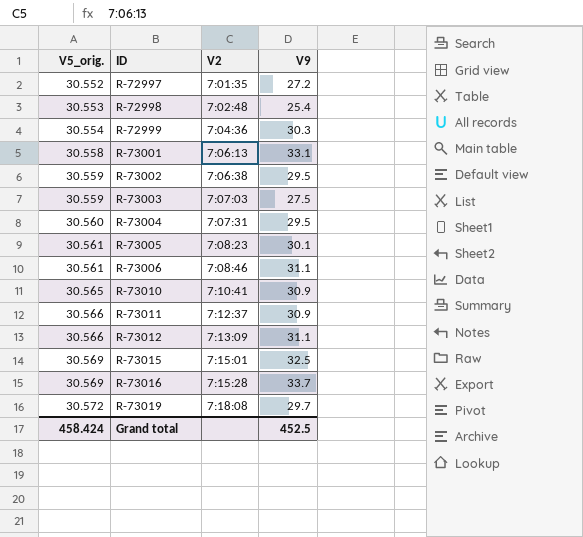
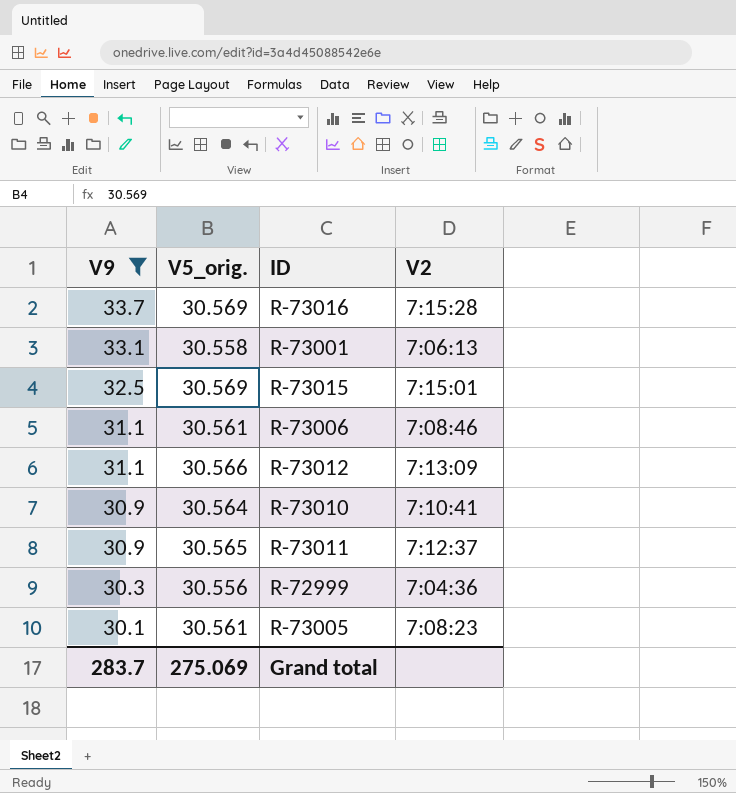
filter: none -> V9 >= 30.1
row order: V5_orig. ascending -> V9 descending
column V9 | position: 4 -> 1
R-73010 | V5_orig.: 30.565 -> 30.564
R-73011 | V5_orig.: 30.566 -> 30.565
R-72999 | V5_orig.: 30.554 -> 30.556
Grand total | V9: 452.5 -> 283.7
Grand total | V5_orig.: 458.424 -> 275.069

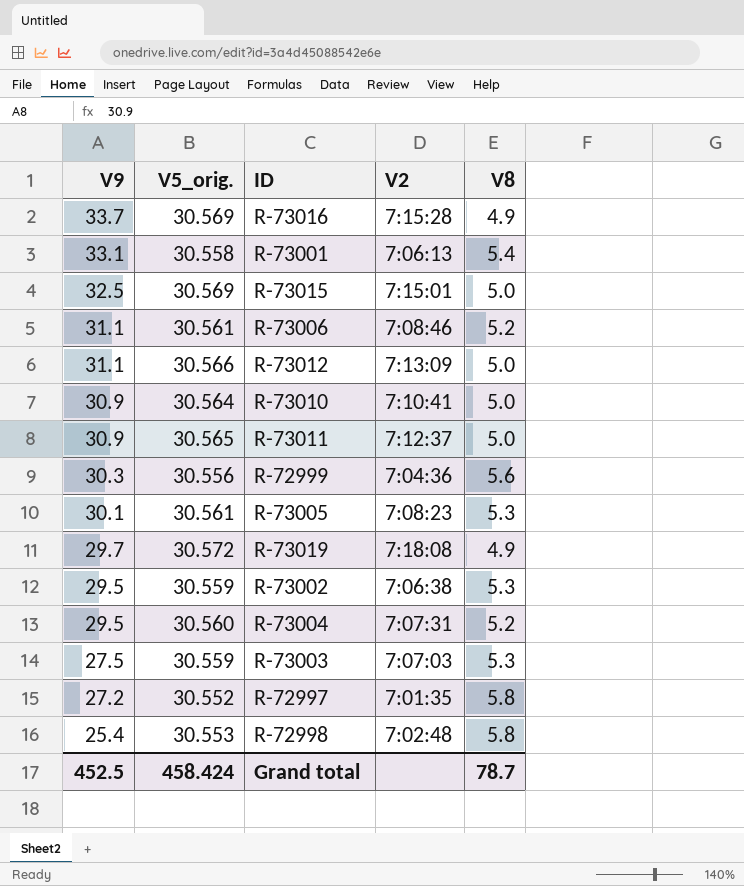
filter: V9 >= 30.1 -> none
column V8 | position: none -> 5
Grand total | V9: 283.7 -> 452.5
Grand total | V5_orig.: 275.069 -> 458.424

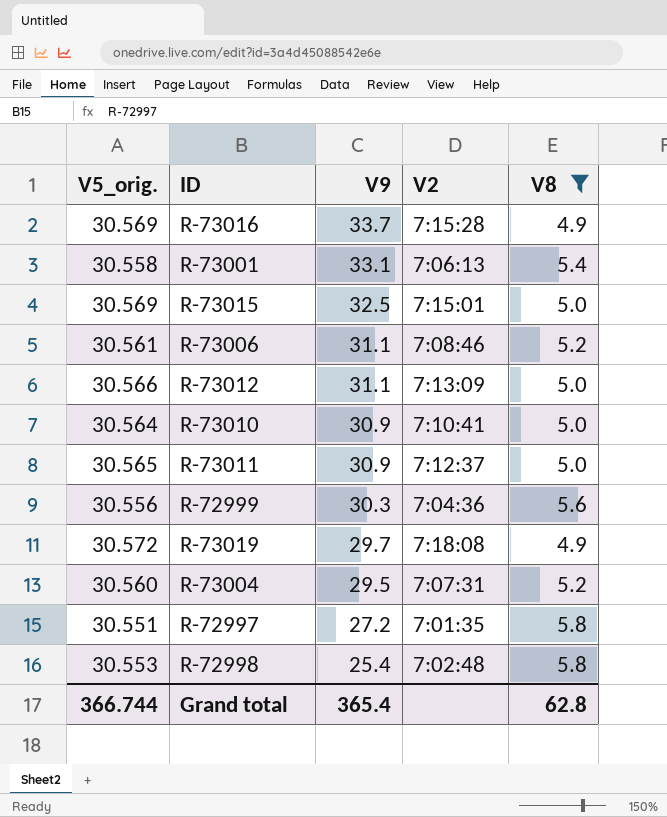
filter: none -> V8 != 5.3
column V9 | position: 1 -> 3
R-72997 | V5_orig.: 30.552 -> 30.551
Grand total | V5_orig.: 458.424 -> 366.744
Grand total | V9: 452.5 -> 365.4
Grand total | V8: 78.7 -> 62.8

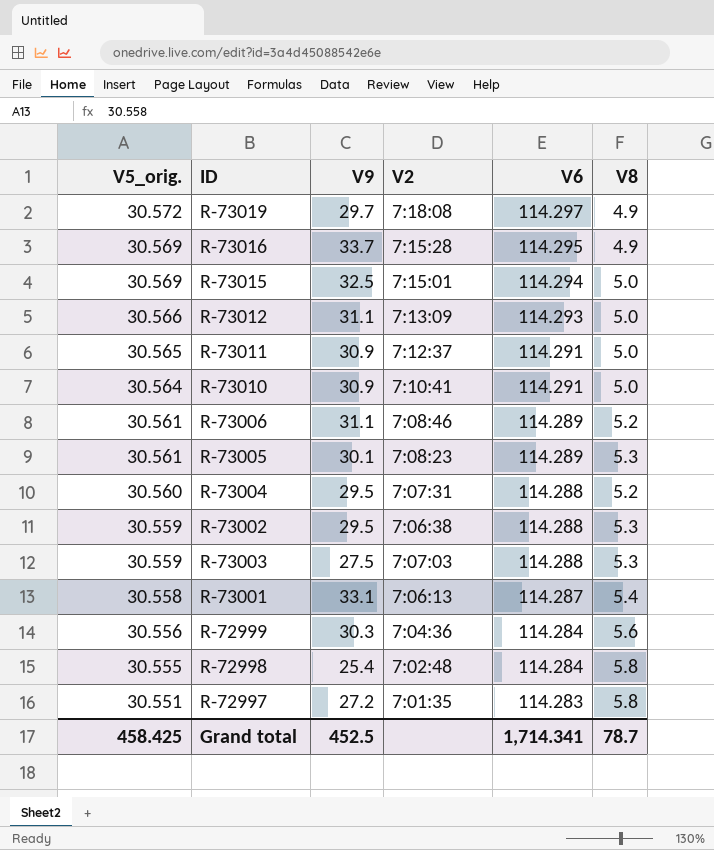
filter: V8 != 5.3 -> none
row order: V9 descending -> V5_orig. descending
column V6 | position: none -> 5
R-72998 | V5_orig.: 30.553 -> 30.555
Grand total | V5_orig.: 366.744 -> 458.425
Grand total | V9: 365.4 -> 452.5
Grand total | V8: 62.8 -> 78.7

